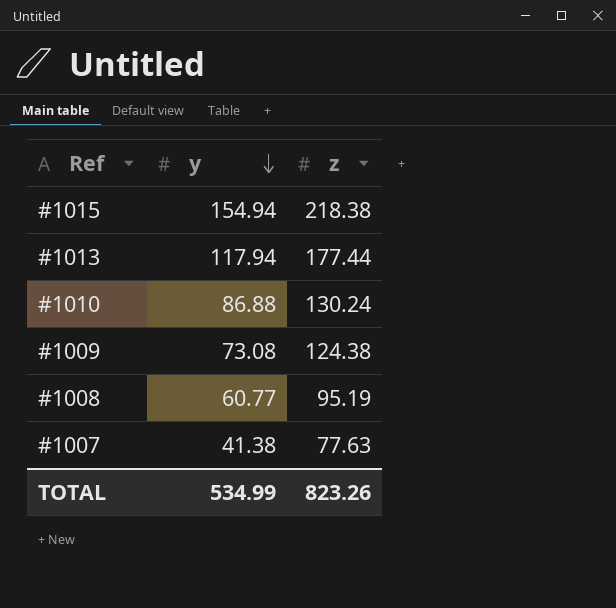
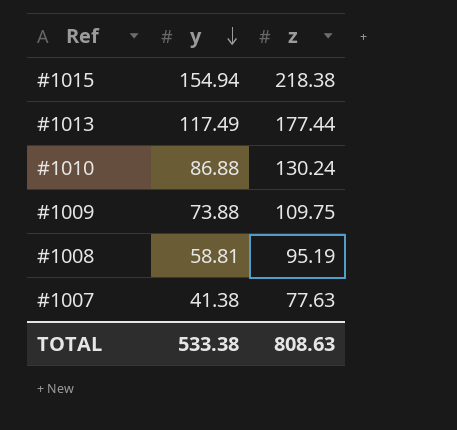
#1013 | y: 117.94 -> 117.49
#1009 | y: 73.08 -> 73.88
#1009 | z: 124.38 -> 109.75
#1008 | y: 60.77 -> 58.81
TOTAL | y: 534.99 -> 533.38
TOTAL | z: 823.26 -> 808.63

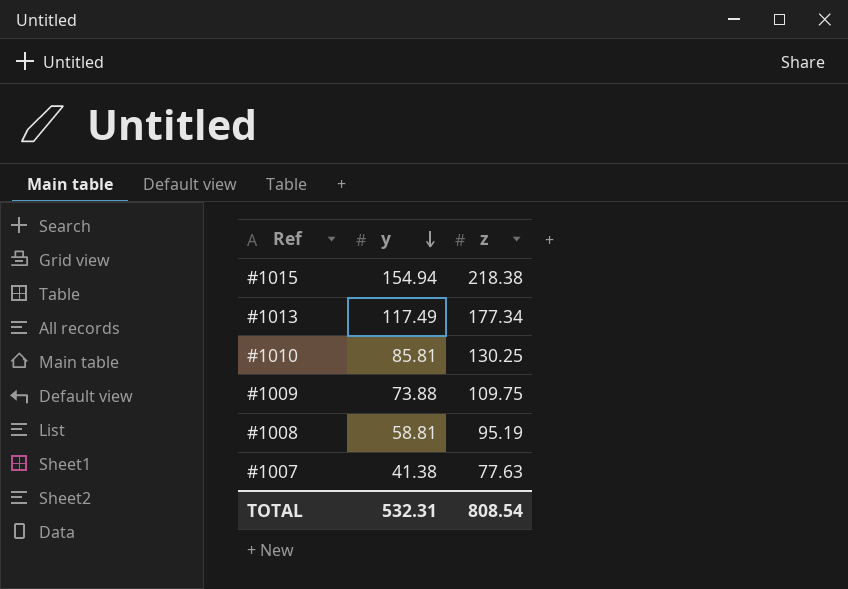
#1013 | z: 177.44 -> 177.34
#1010 | y: 86.88 -> 85.81
#1010 | z: 130.24 -> 130.25
TOTAL | y: 533.38 -> 532.31
TOTAL | z: 808.63 -> 808.54

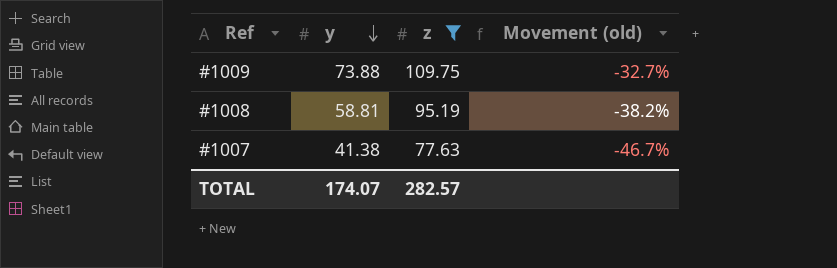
filter: none -> z <= 109.75
column Movement (old) | formula: none -> ([y] - [z]) / [z]
TOTAL | y: 532.31 -> 174.07
TOTAL | z: 808.54 -> 282.57

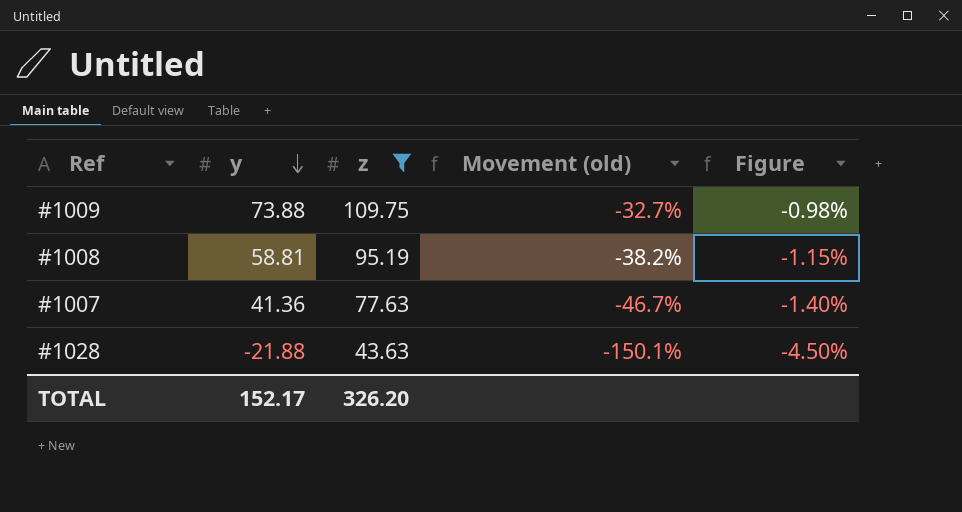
column Figure | formula: none -> [Movement (old)] * 0.03
#1007 | y: 41.38 -> 41.36
row #1028: none -> -21.88 | 43.63 | -150.1% | -4.50%
TOTAL | y: 174.07 -> 152.17
TOTAL | z: 282.57 -> 326.20

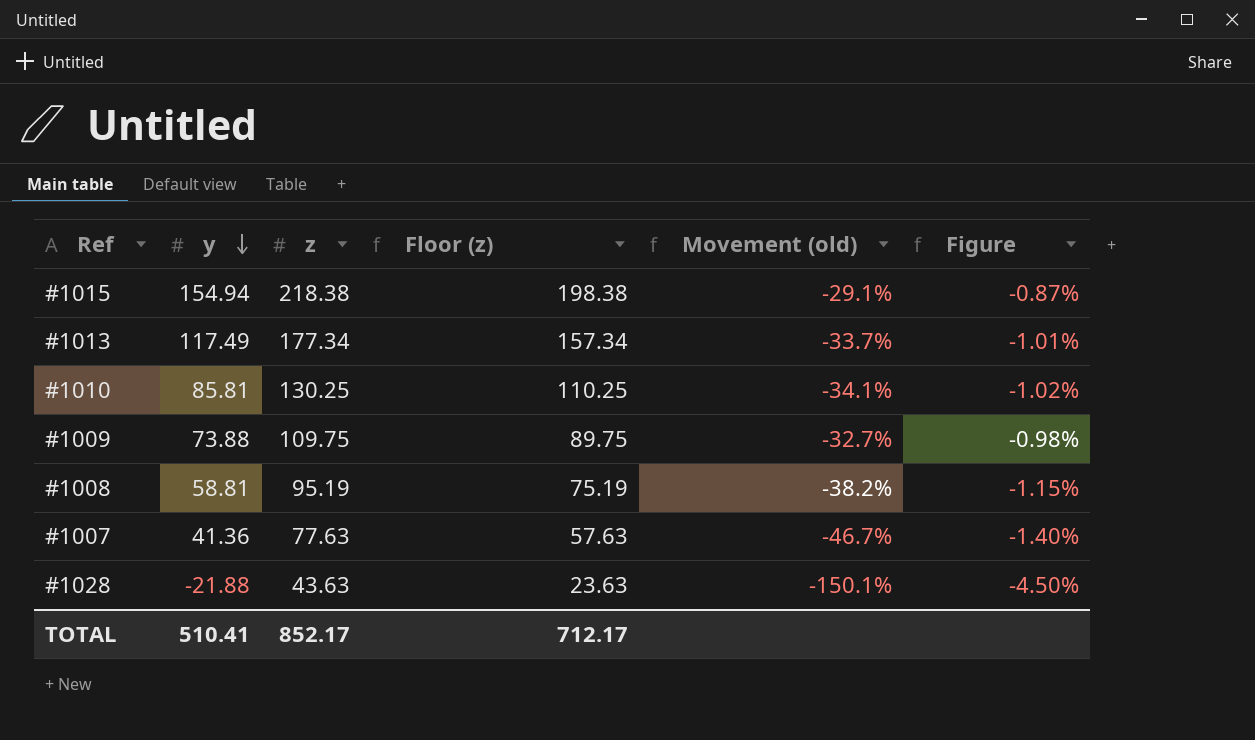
filter: z <= 109.75 -> none
column Floor (z) | formula: none -> [z] - 20
TOTAL | y: 152.17 -> 510.41
TOTAL | z: 326.20 -> 852.17

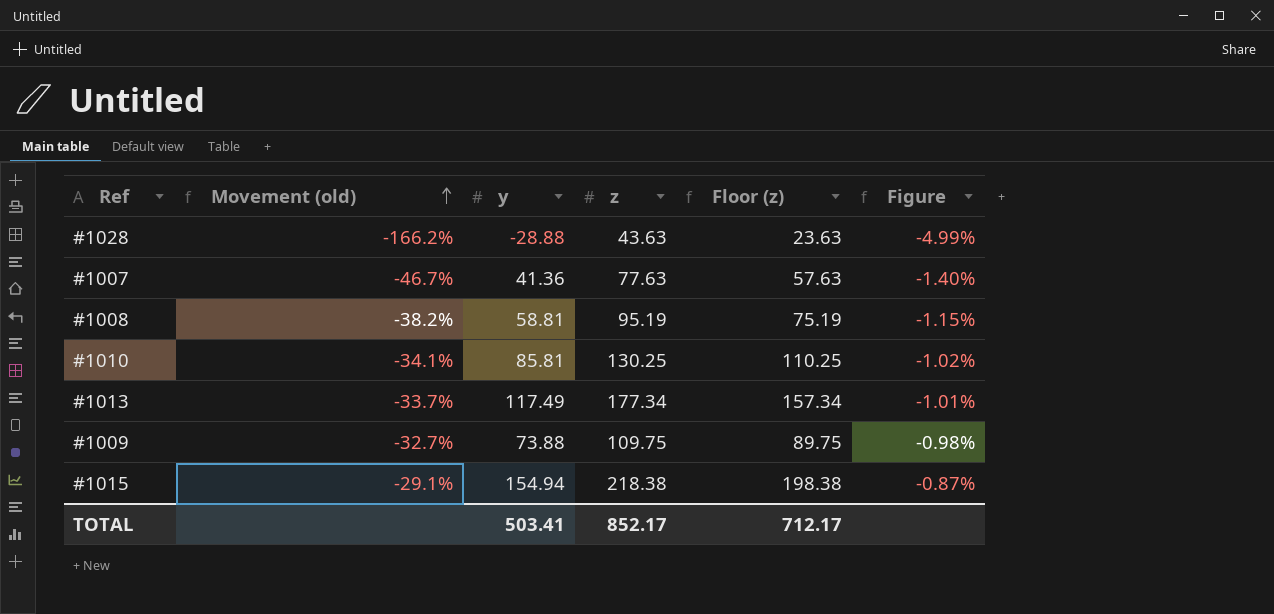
row order: y descending -> Movement (old) ascending
column Movement (old) | position: 5 -> 2
#1028 | Movement (old): -150.1% -> -166.2%
#1028 | y: -21.88 -> -28.88
#1028 | Figure: -4.50% -> -4.99%
TOTAL | y: 510.41 -> 503.41

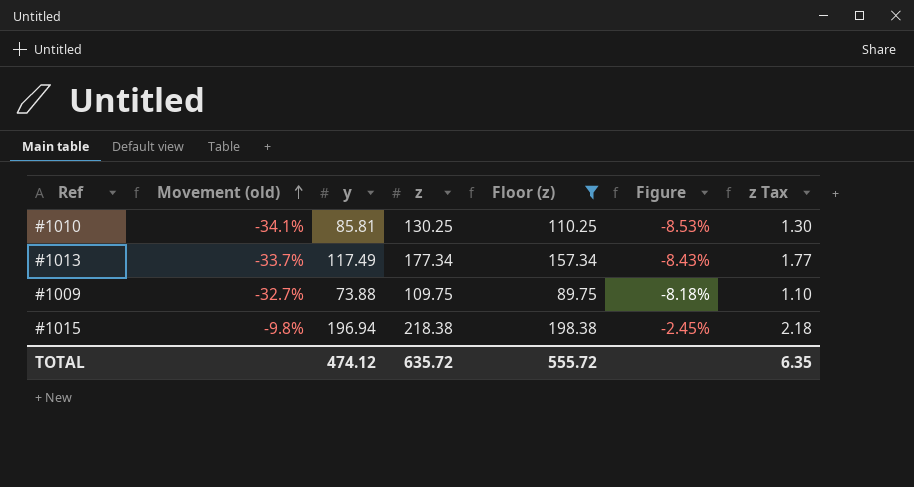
filter: none -> Floor (z) >= 89.75
column Figure | formula: [Movement (old)] * 0.03 -> [Movement (old)] * 0.25
column z Tax | formula: none -> [z] * 0.01
#1015 | Movement (old): -29.1% -> -9.8%
#1015 | y: 154.94 -> 196.94
TOTAL | y: 503.41 -> 474.12
TOTAL | z: 852.17 -> 635.72
TOTAL | Floor (z): 712.17 -> 555.72

